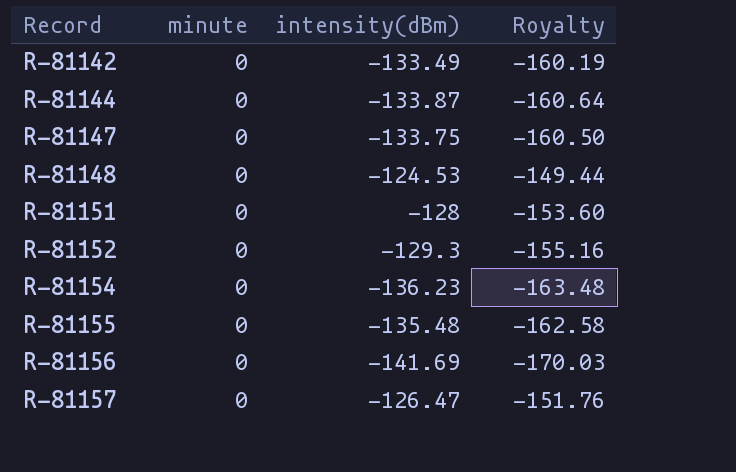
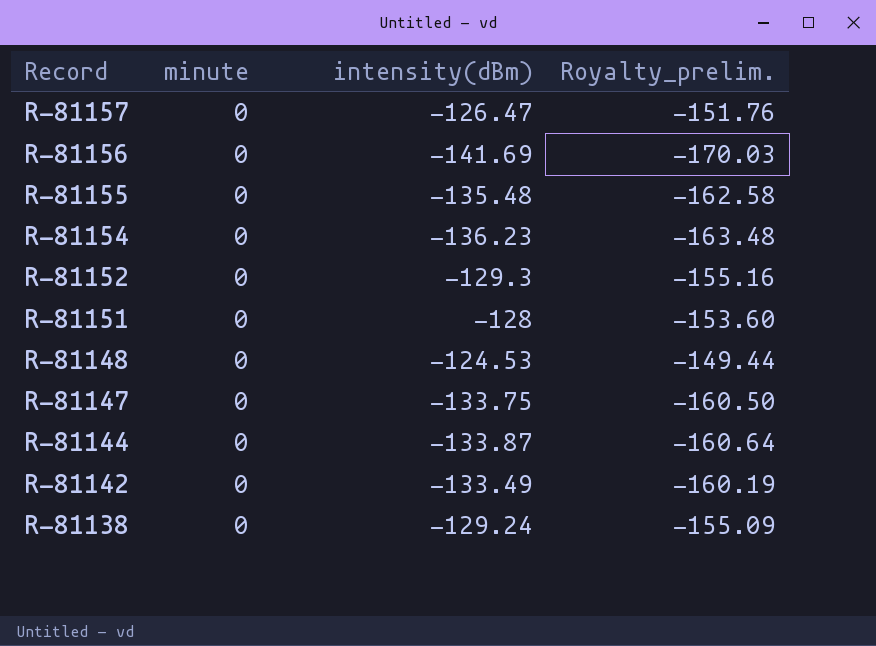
row order: Record ascending -> Record descending
column name: Royalty -> Royalty_prelim.
row R-81138: none -> 0 | -129.24 | -155.09

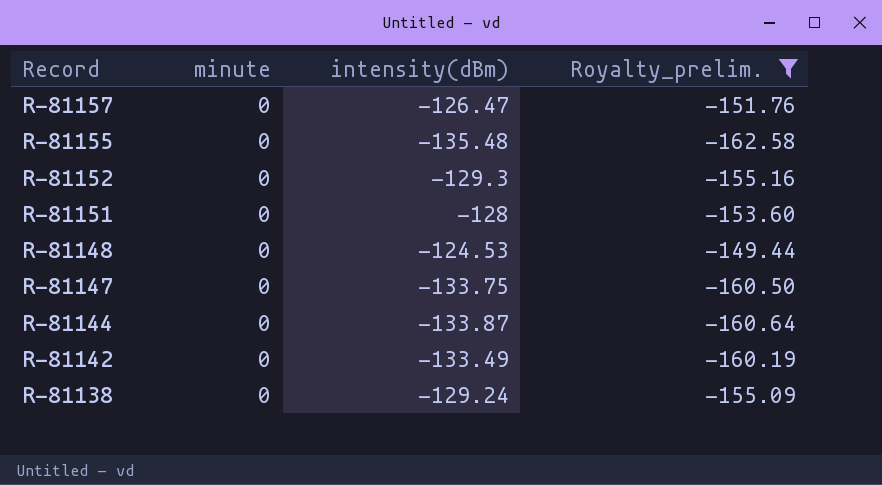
filter: none -> Royalty_prelim. >= -162.58

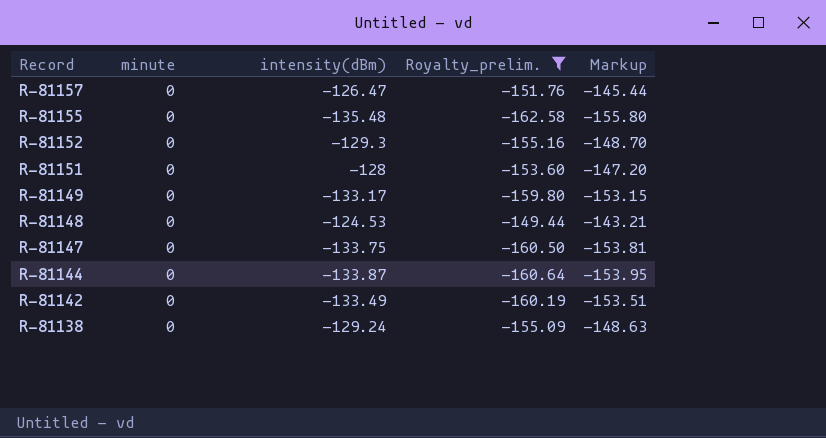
column Markup | formula: none -> [intensity(dBm)] * 1.15
row R-81149: none -> 0 | -133.17 | -159.80 | -153.15

